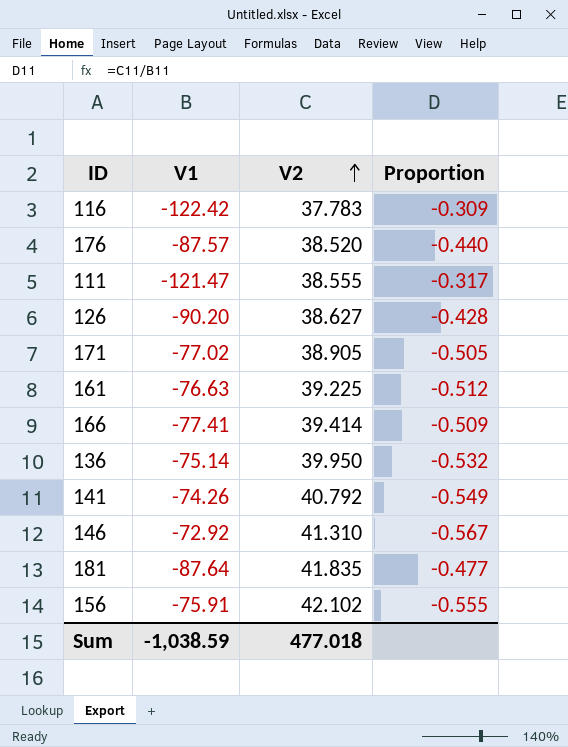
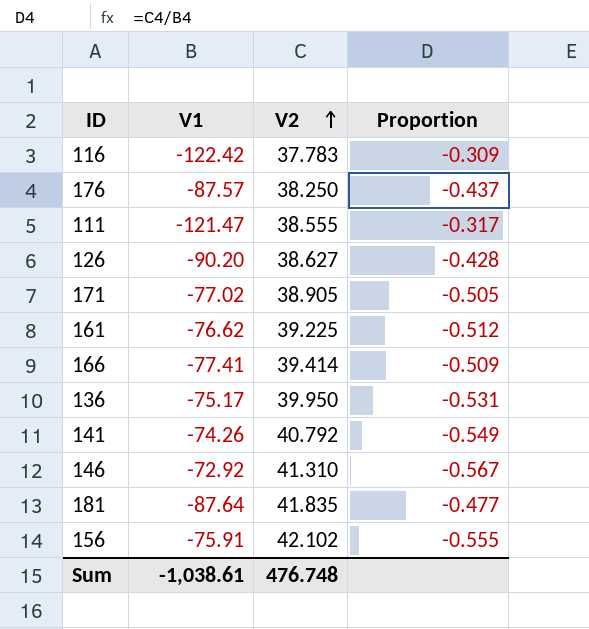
176 | V2: 38.520 -> 38.250
176 | Proportion: -0.440 -> -0.437
161 | V1: -76.63 -> -76.62
136 | V1: -75.14 -> -75.17
136 | Proportion: -0.532 -> -0.531
Sum | V1: -1,038.59 -> -1,038.61
Sum | V2: 477.018 -> 476.748

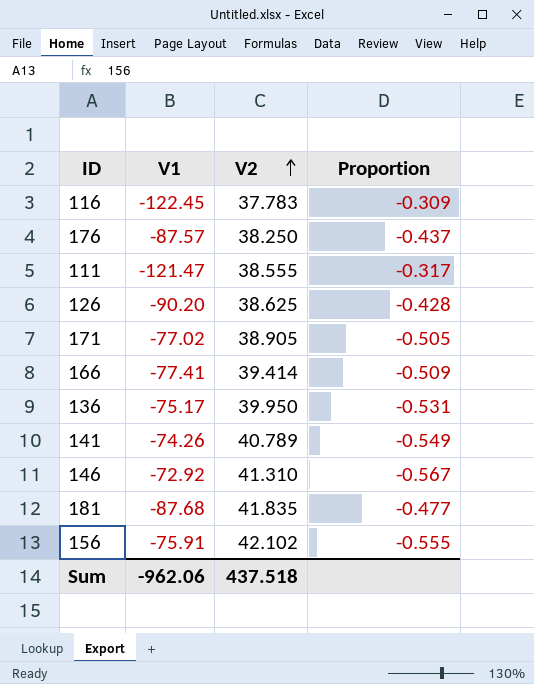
row 161: -76.62 | 39.225 | -0.512 -> none
116 | V1: -122.42 -> -122.45
126 | V2: 38.627 -> 38.625
141 | V2: 40.792 -> 40.789
181 | V1: -87.64 -> -87.68
Sum | V1: -1,038.61 -> -962.06
Sum | V2: 476.748 -> 437.518

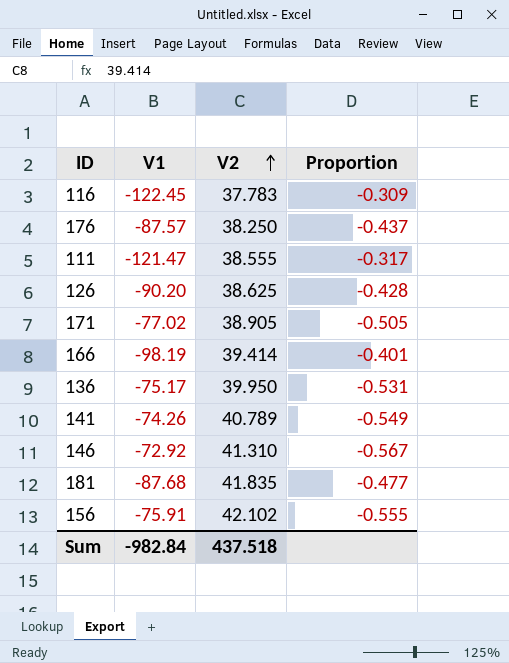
166 | V1: -77.41 -> -98.19
166 | Proportion: -0.509 -> -0.401
Sum | V1: -962.06 -> -982.84

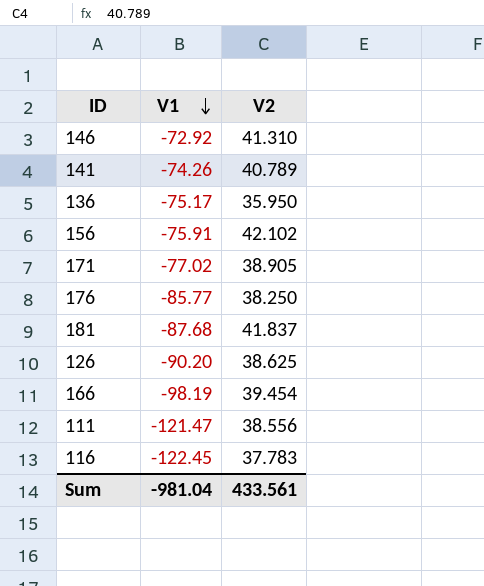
row order: V2 ascending -> V1 descending
column Proportion | formula: [V2] / [V1] -> none
136 | V2: 39.950 -> 35.950
176 | V1: -87.57 -> -85.77
181 | V2: 41.835 -> 41.837
166 | V2: 39.414 -> 39.454
111 | V2: 38.555 -> 38.556
Sum | V1: -982.84 -> -981.04
Sum | V2: 437.518 -> 433.561

